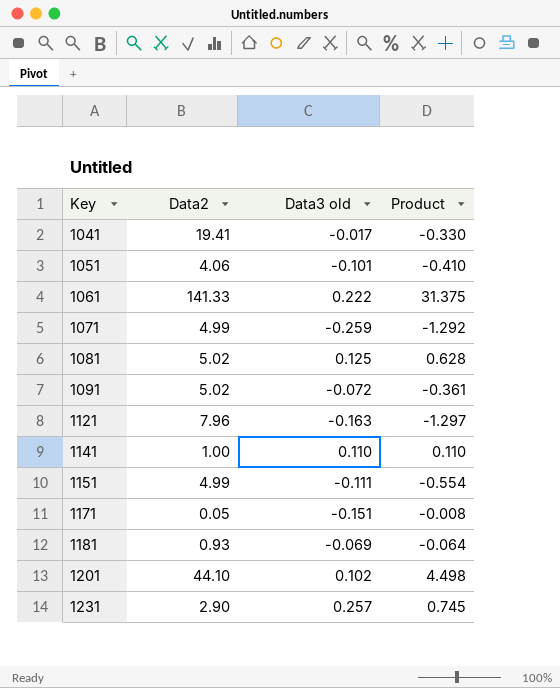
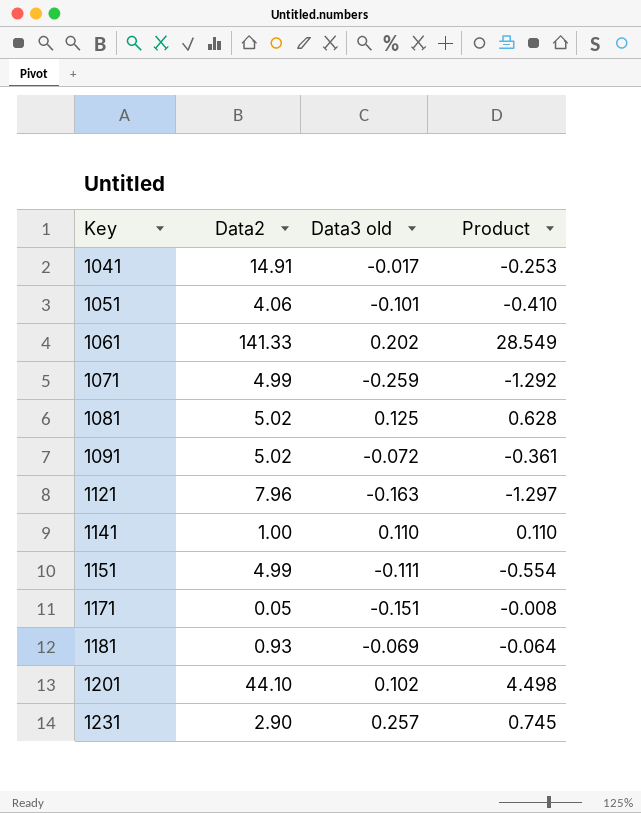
1041 | Data2: 19.41 -> 14.91
1041 | Product: -0.330 -> -0.253
1061 | Data3 old: 0.222 -> 0.202
1061 | Product: 31.375 -> 28.549

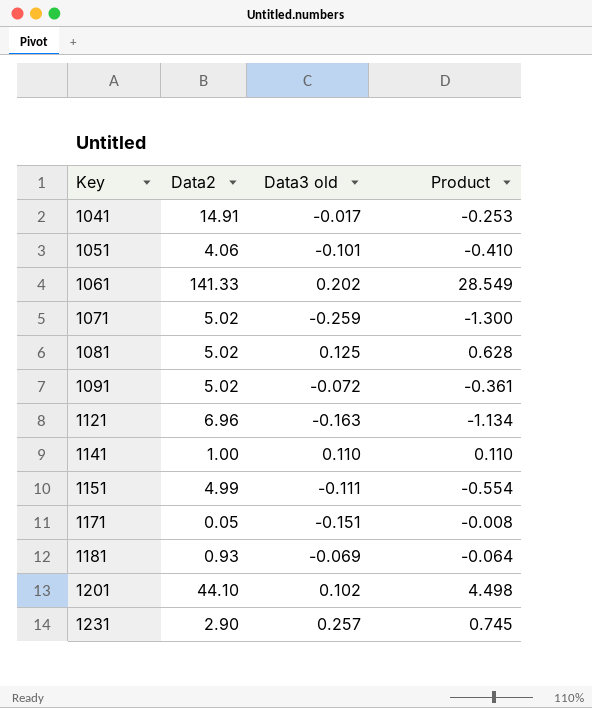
1071 | Data2: 4.99 -> 5.02
1071 | Product: -1.292 -> -1.300
1121 | Data2: 7.96 -> 6.96
1121 | Product: -1.297 -> -1.134

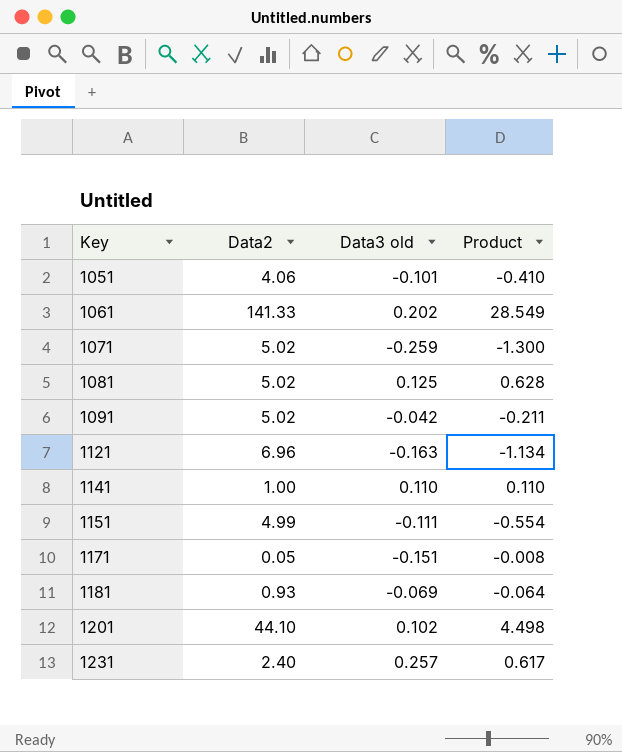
row 1041: 14.91 | -0.017 | -0.253 -> none
1091 | Data3 old: -0.072 -> -0.042
1091 | Product: -0.361 -> -0.211
1231 | Data2: 2.90 -> 2.40
1231 | Product: 0.745 -> 0.617

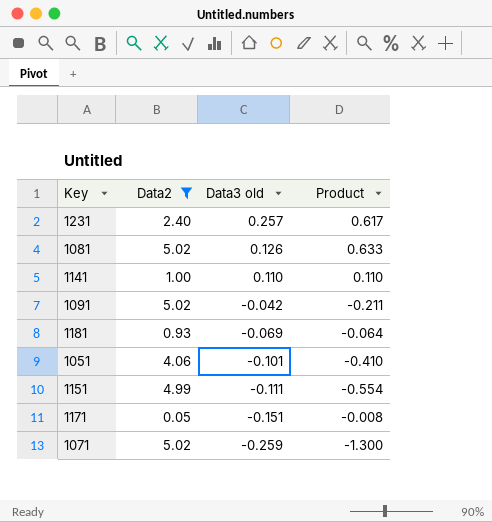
filter: none -> Data2 <= 5.02
row order: Key ascending -> Data3 old descending
1081 | Data3 old: 0.125 -> 0.126
1081 | Product: 0.628 -> 0.633

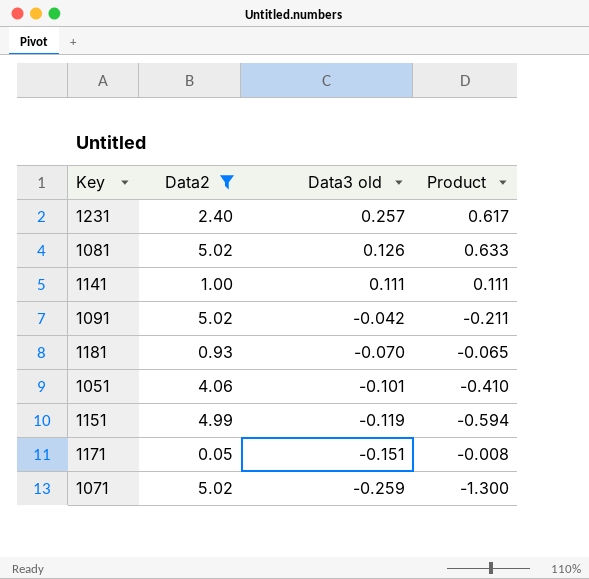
1141 | Data3 old: 0.110 -> 0.111
1141 | Product: 0.110 -> 0.111
1181 | Data3 old: -0.069 -> -0.070
1181 | Product: -0.064 -> -0.065
1151 | Data3 old: -0.111 -> -0.119
1151 | Product: -0.554 -> -0.594

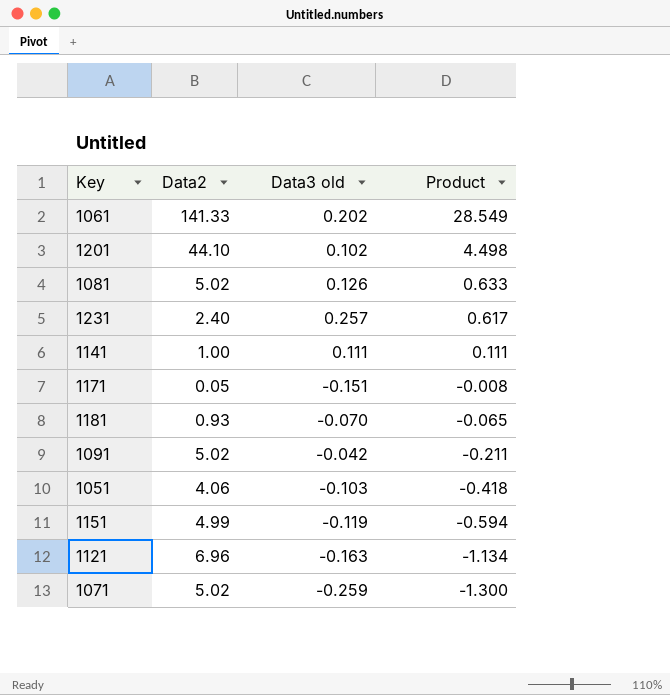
filter: Data2 <= 5.02 -> none
row order: Data3 old descending -> Product descending
1051 | Data3 old: -0.101 -> -0.103
1051 | Product: -0.410 -> -0.418

